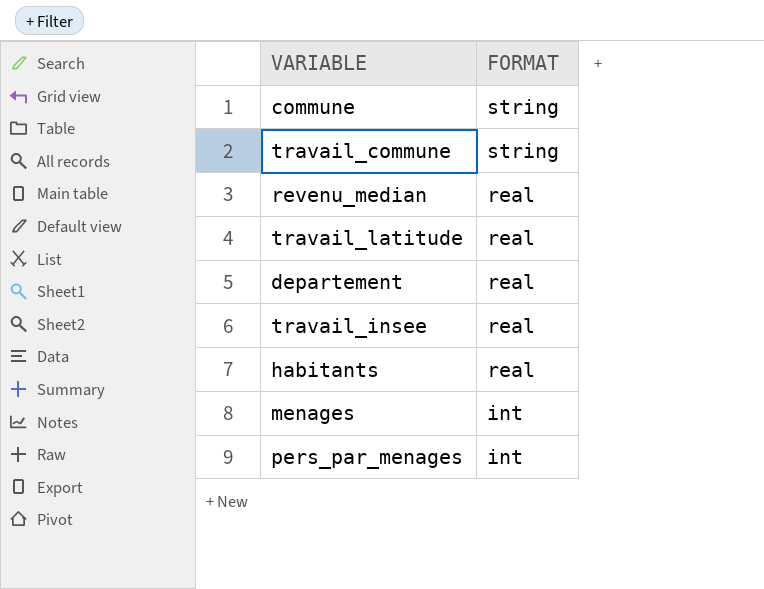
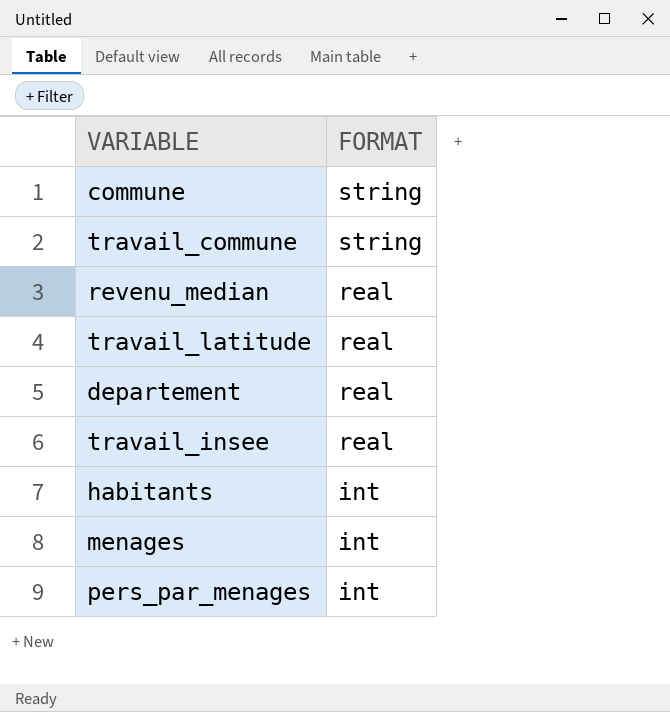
habitants | FORMAT: real -> int

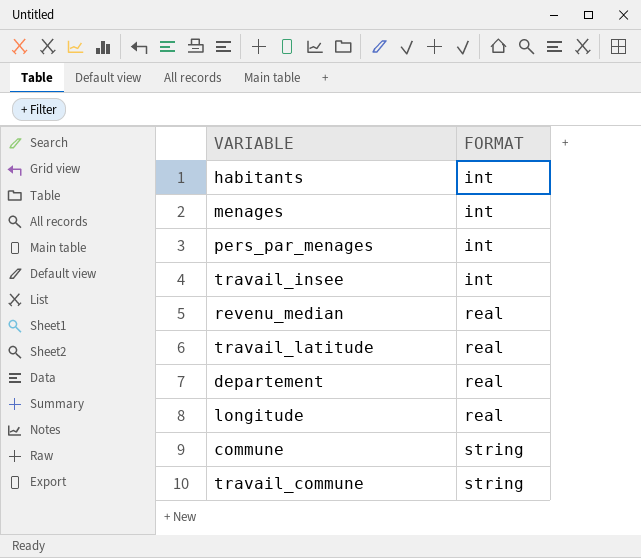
row order: FORMAT descending -> FORMAT ascending
travail_insee | FORMAT: real -> int
row longitude: none -> real

